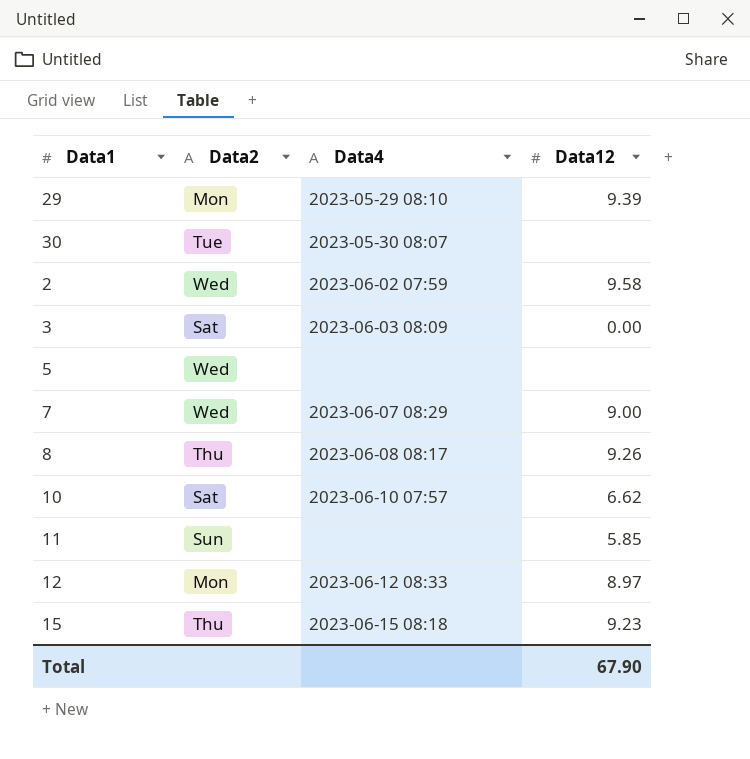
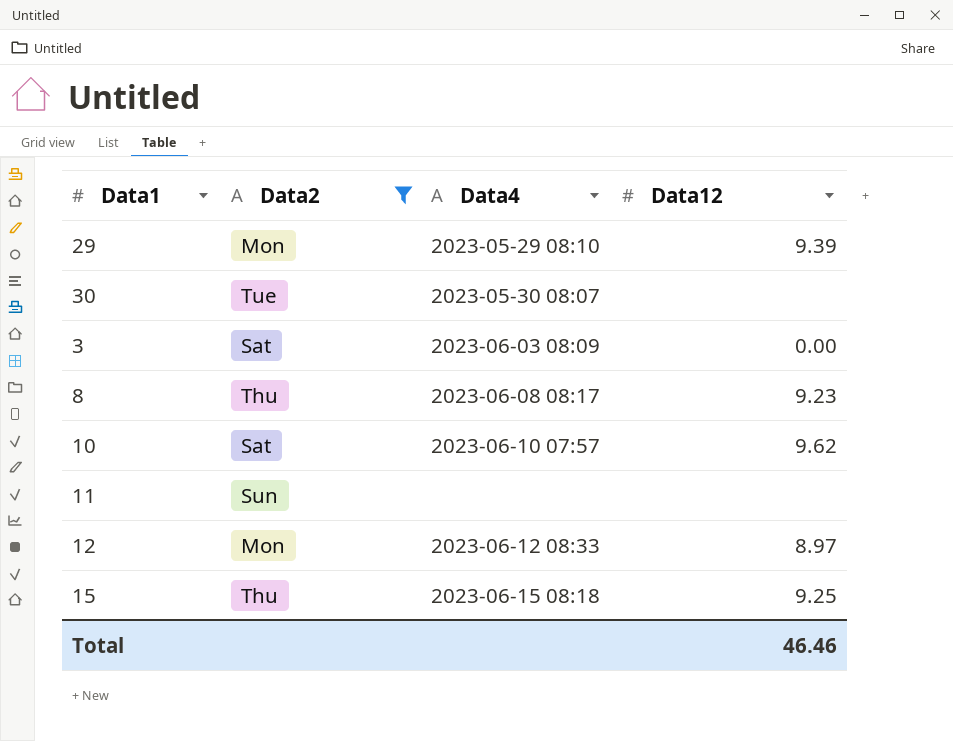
filter: none -> Data2 != Wed
8 | Data12: 9.26 -> 9.23
10 | Data12: 6.62 -> 9.62
11 | Data12: 5.85 -> none
15 | Data12: 9.23 -> 9.25
Total | Data12: 67.90 -> 46.46

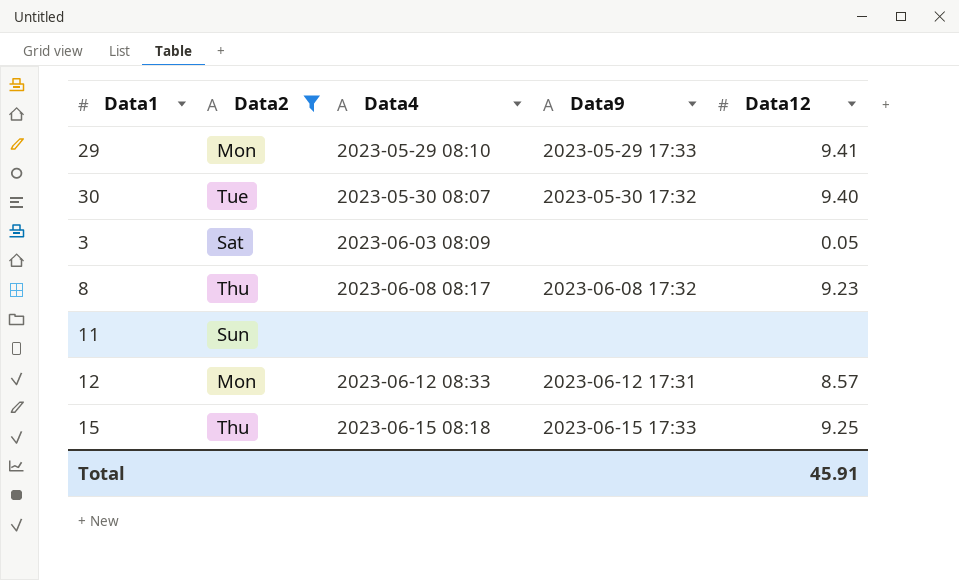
column Data9 | position: none -> 4
row 10: Sat | 2023-06-10 07:57 | 9.62 -> none
29 | Data12: 9.39 -> 9.41
30 | Data12: none -> 9.40
3 | Data12: 0.00 -> 0.05
12 | Data12: 8.97 -> 8.57
Total | Data12: 46.46 -> 45.91

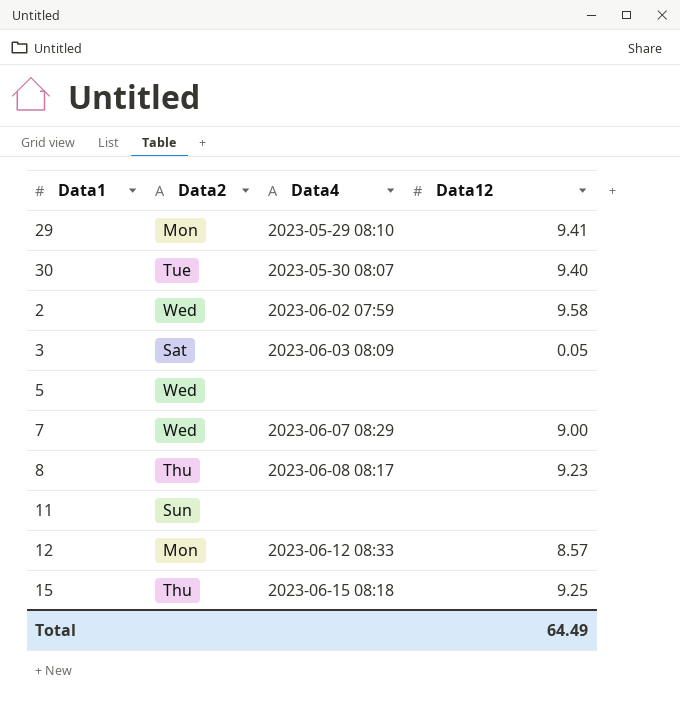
filter: Data2 != Wed -> none
column Data9 | position: 4 -> none
Total | Data12: 45.91 -> 64.49

